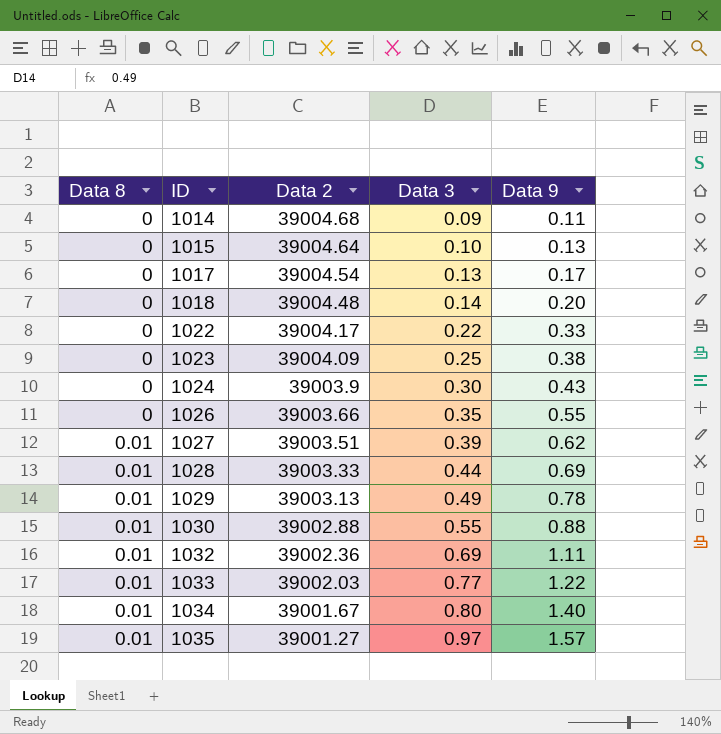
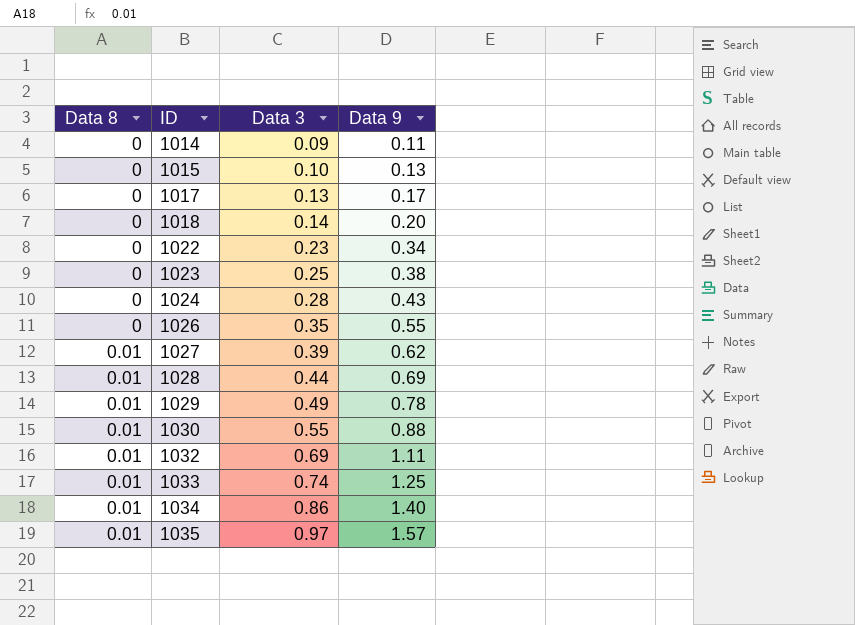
column Data 2 | position: 3 -> none
1022 | Data 3: 0.22 -> 0.23
1022 | Data 9: 0.33 -> 0.34
1024 | Data 3: 0.30 -> 0.28
1033 | Data 3: 0.77 -> 0.74
1033 | Data 9: 1.22 -> 1.25
1034 | Data 3: 0.80 -> 0.86

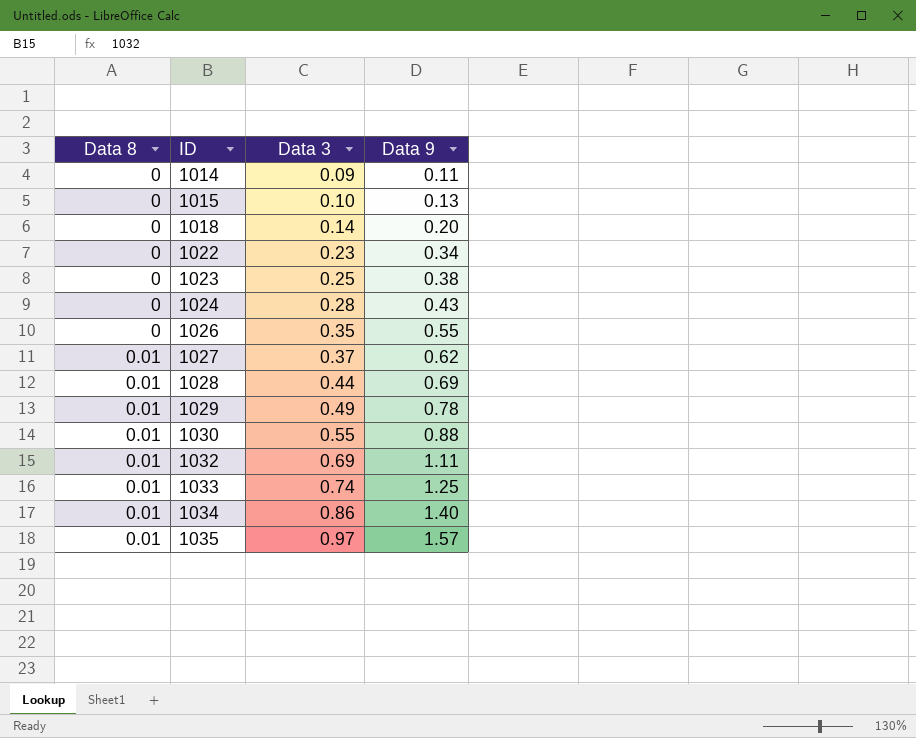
row 1017: 0 | 0.13 | 0.17 -> none
1027 | Data 3: 0.39 -> 0.37

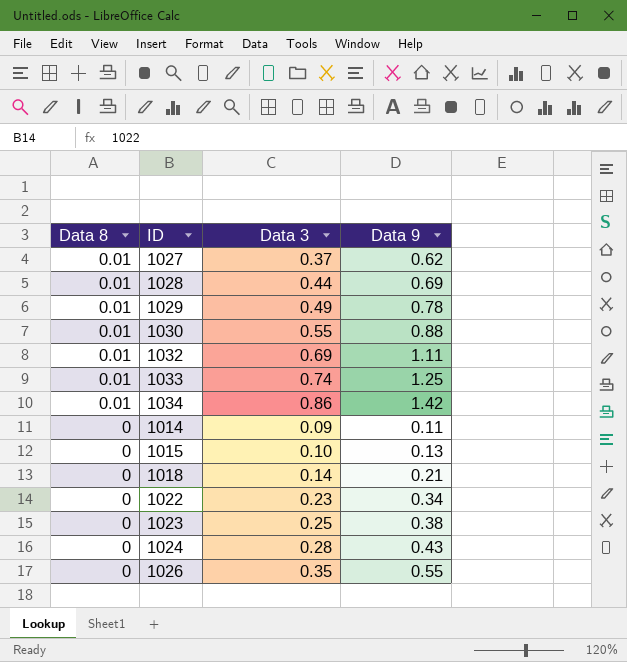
row order: Data 8 ascending -> Data 8 descending
row 1035: 0.01 | 0.97 | 1.57 -> none
1034 | Data 9: 1.40 -> 1.42
1018 | Data 9: 0.20 -> 0.21

